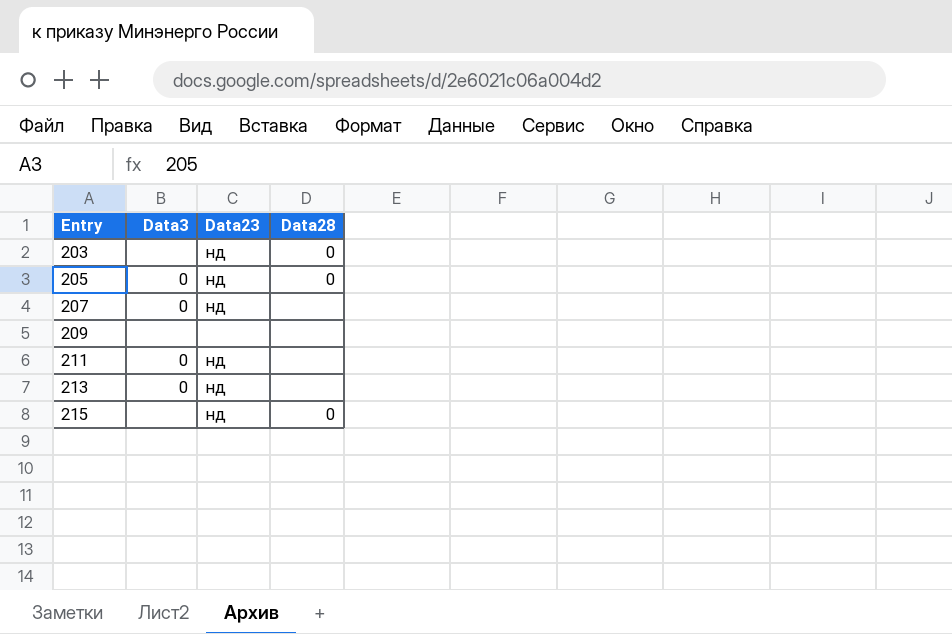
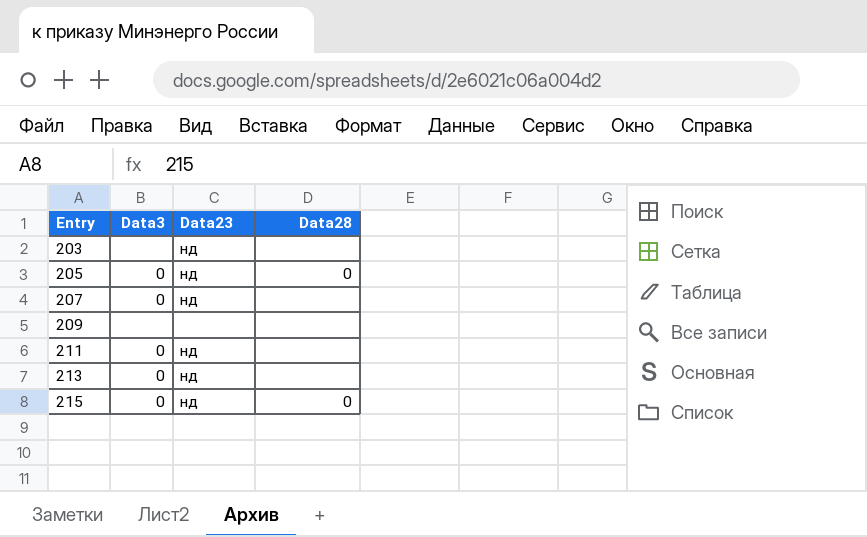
203 | Data28: 0 -> none
215 | Data3: none -> 0

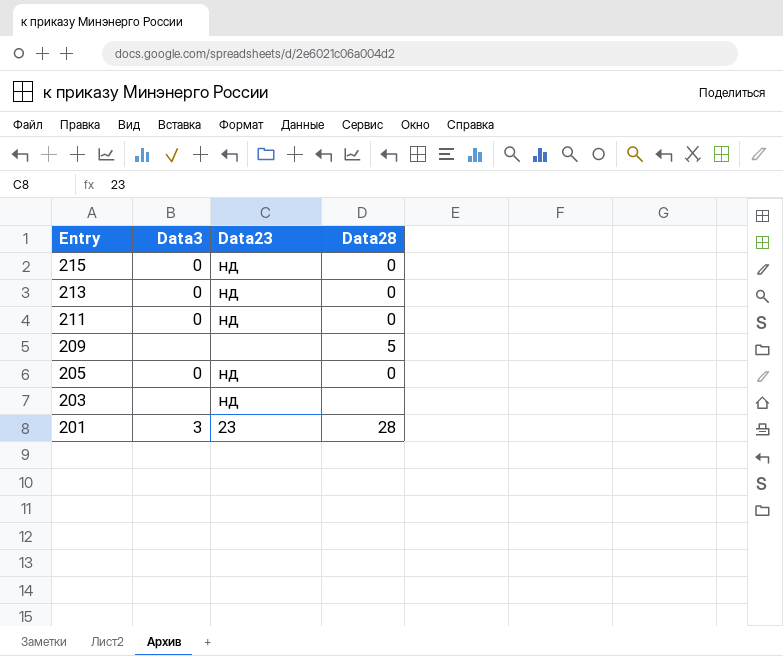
row order: Entry ascending -> Entry descending
row 207: 0 | нд | none -> none
213 | Data28: none -> 0
211 | Data28: none -> 0
209 | Data28: none -> 5
row 201: none -> 3 | 23 | 28

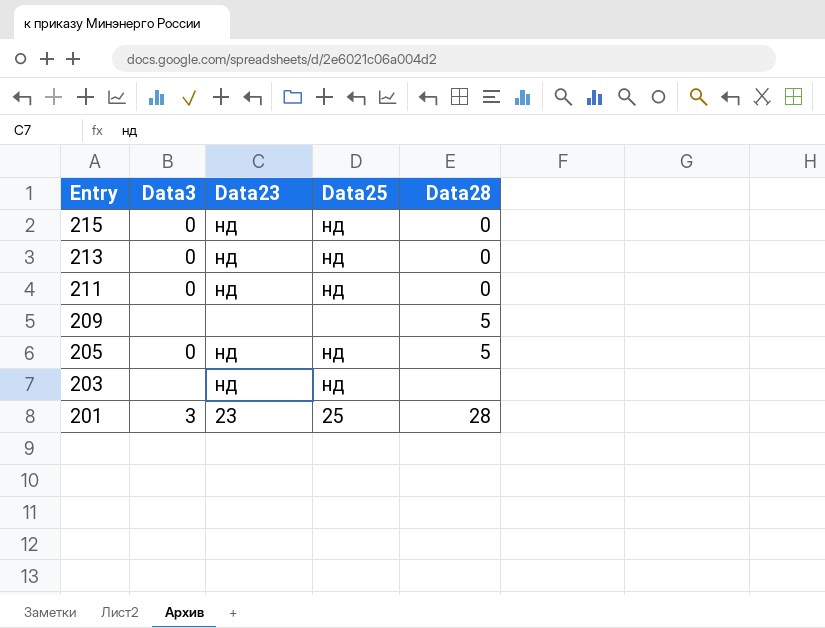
column Data25 | position: none -> 4
205 | Data28: 0 -> 5

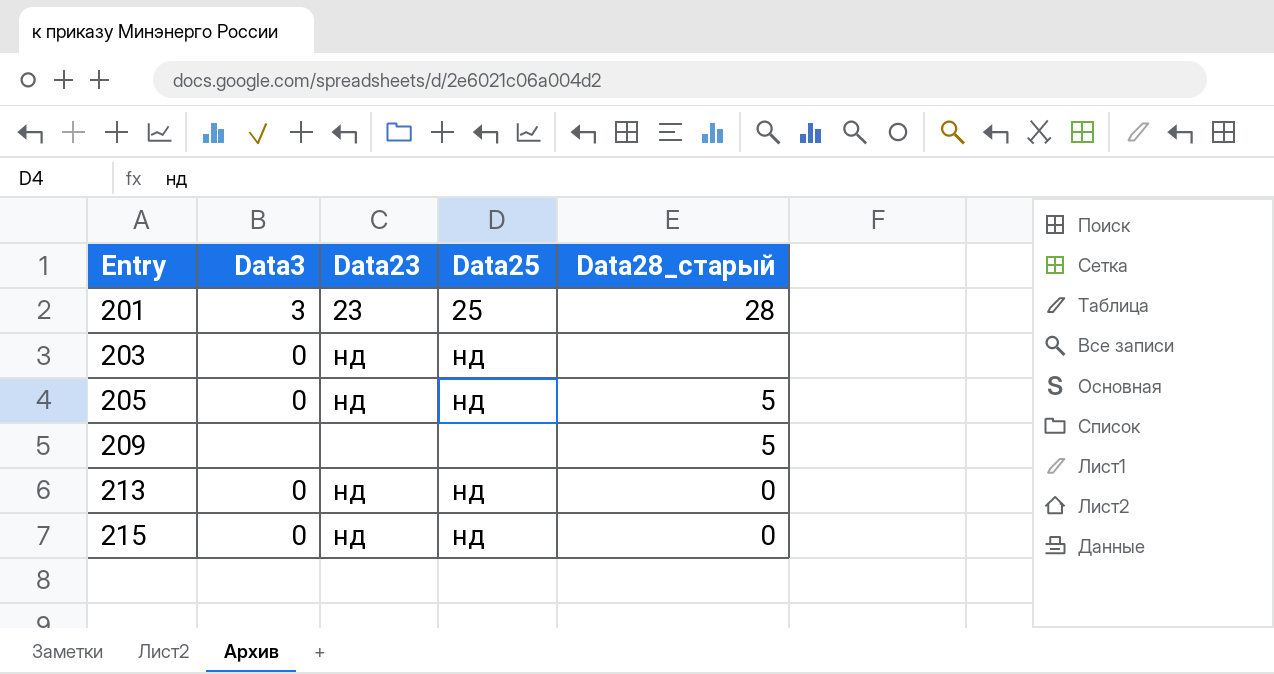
row order: Entry descending -> Entry ascending
column name: Data28 -> Data28_старый
row 211: 0 | нд | нд | 0 -> none
203 | Data3: none -> 0

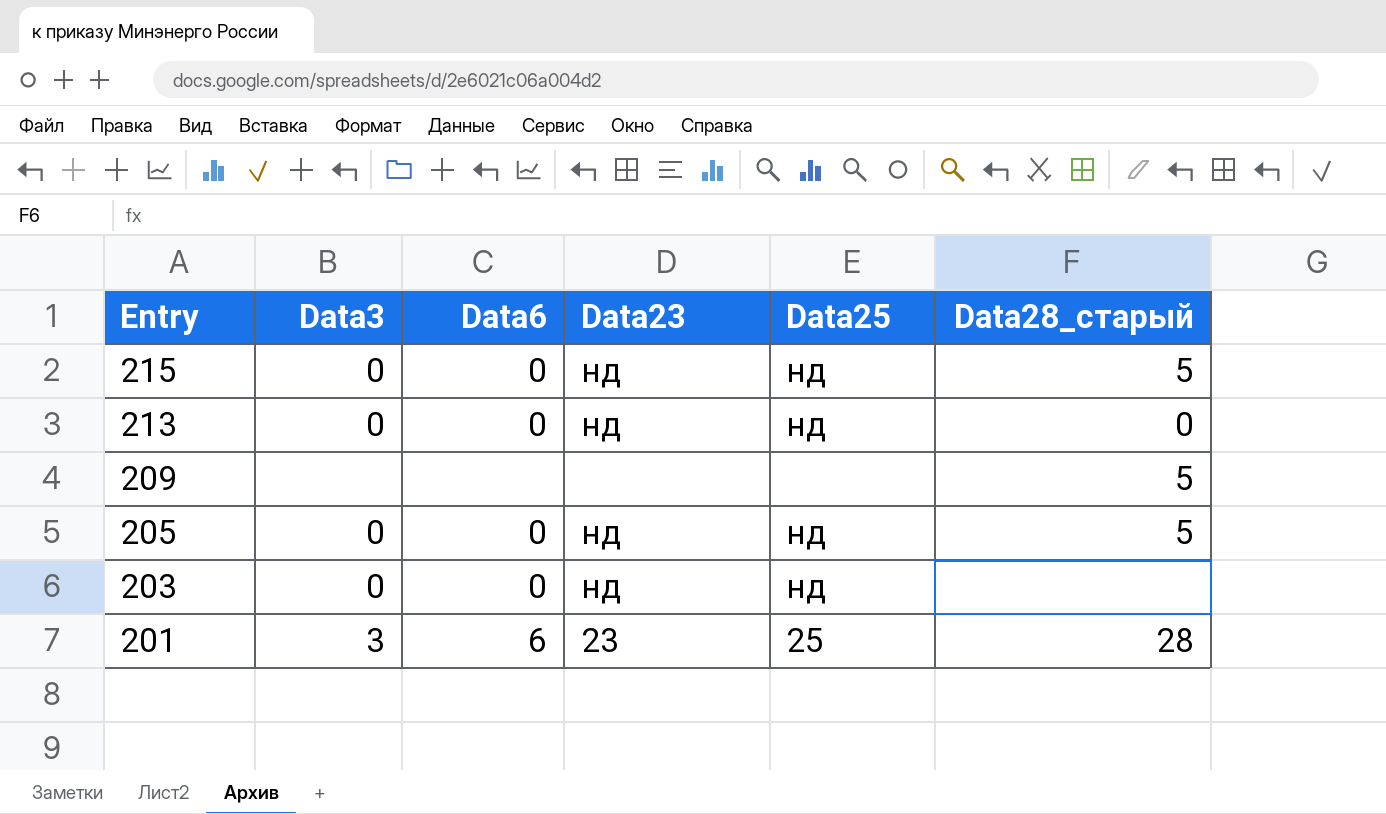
row order: Entry ascending -> Entry descending
column Data6 | position: none -> 3
215 | Data28_старый: 0 -> 5

